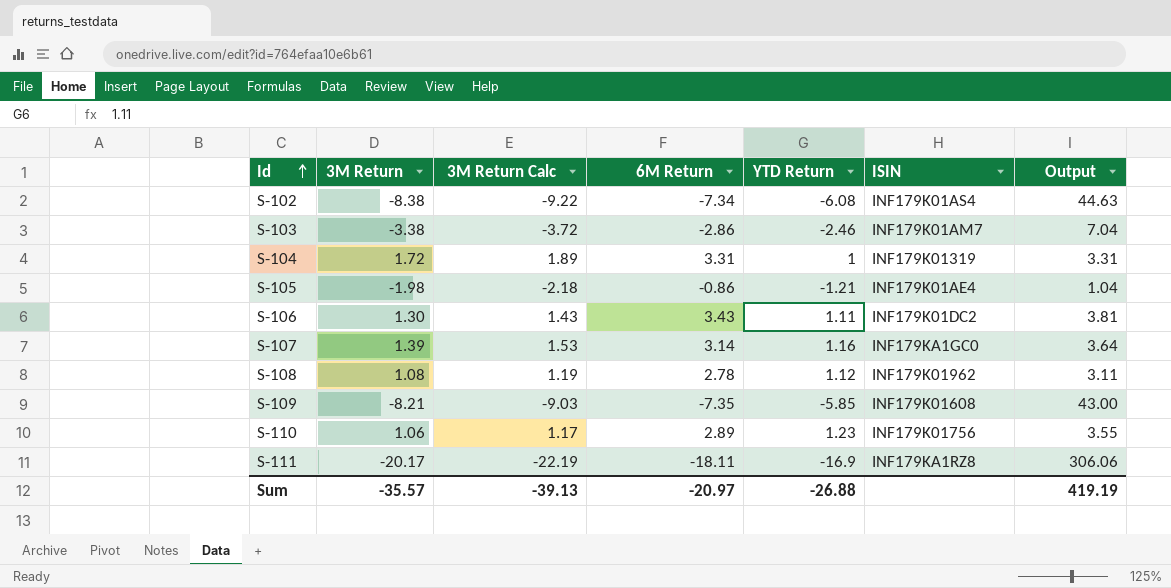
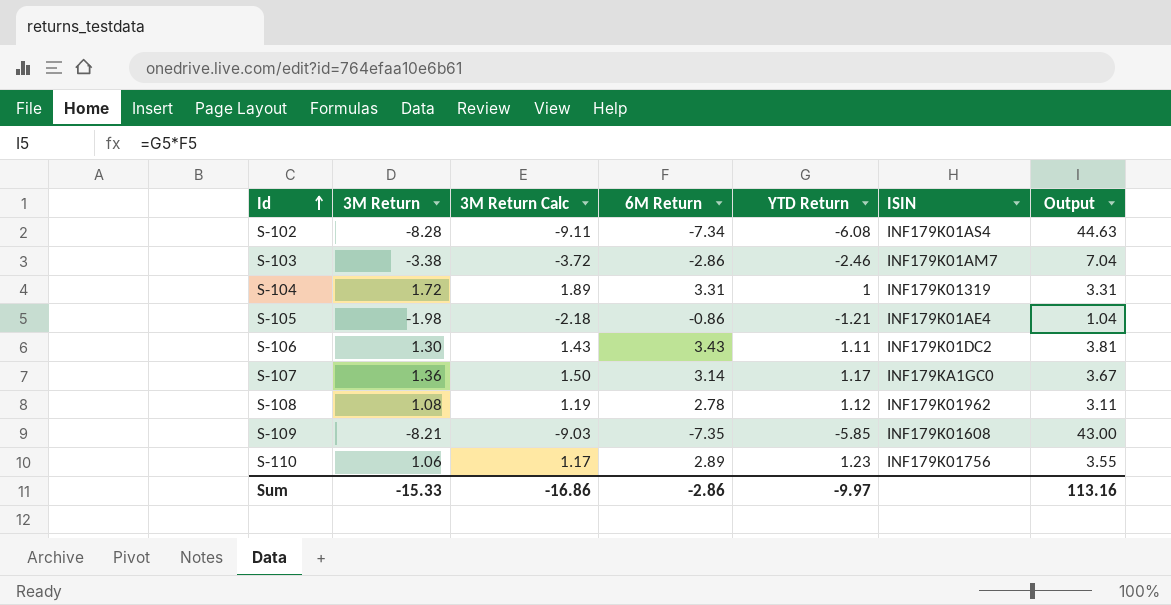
row S-111: -20.17 | -22.19 | -18.11 | -16.9 | INF179KA1RZ8 | 306.06 -> none
S-102 | 3M Return: -8.38 -> -8.28
S-102 | 3M Return Calc: -9.22 -> -9.11
S-107 | 3M Return: 1.39 -> 1.36
S-107 | 3M Return Calc: 1.53 -> 1.50
S-107 | YTD Return: 1.16 -> 1.17
S-107 | Output: 3.64 -> 3.67
Sum | 3M Return: -35.57 -> -15.33
Sum | 3M Return Calc: -39.13 -> -16.86
Sum | 6M Return: -20.97 -> -2.86
Sum | YTD Return: -26.88 -> -9.97
Sum | Output: 419.19 -> 113.16

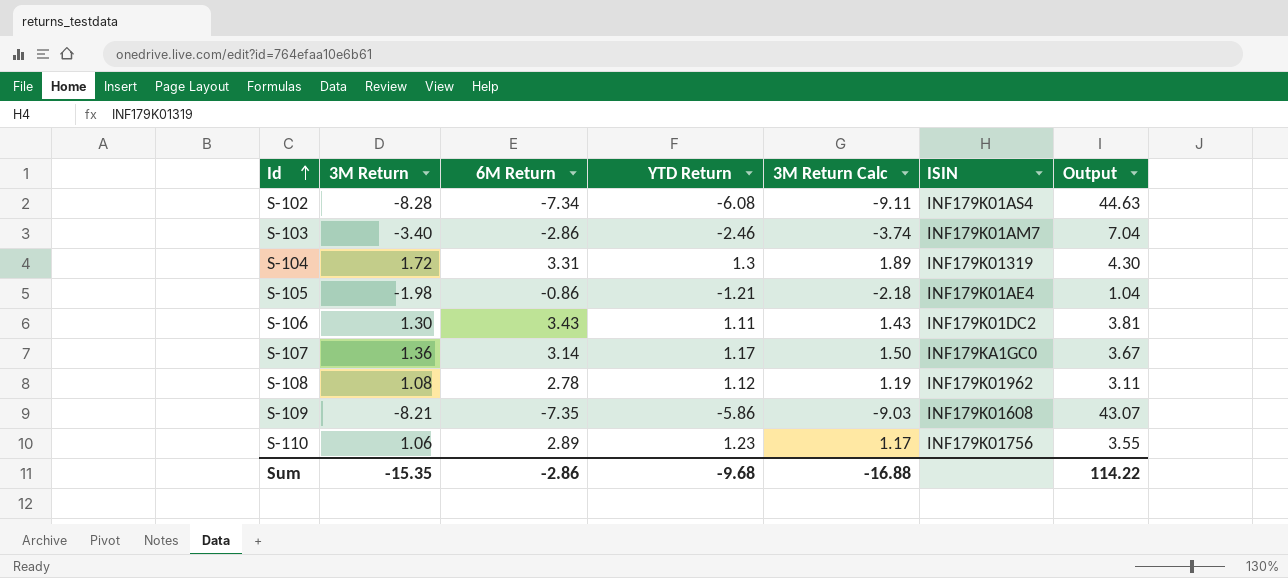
column 3M Return Calc | position: 3 -> 5
S-103 | 3M Return: -3.38 -> -3.40
S-103 | 3M Return Calc: -3.72 -> -3.74
S-104 | YTD Return: 1 -> 1.3
S-104 | Output: 3.31 -> 4.30
S-109 | YTD Return: -5.85 -> -5.86
S-109 | Output: 43.00 -> 43.07
Sum | 3M Return: -15.33 -> -15.35
Sum | YTD Return: -9.97 -> -9.68
Sum | 3M Return Calc: -16.86 -> -16.88
Sum | Output: 113.16 -> 114.22

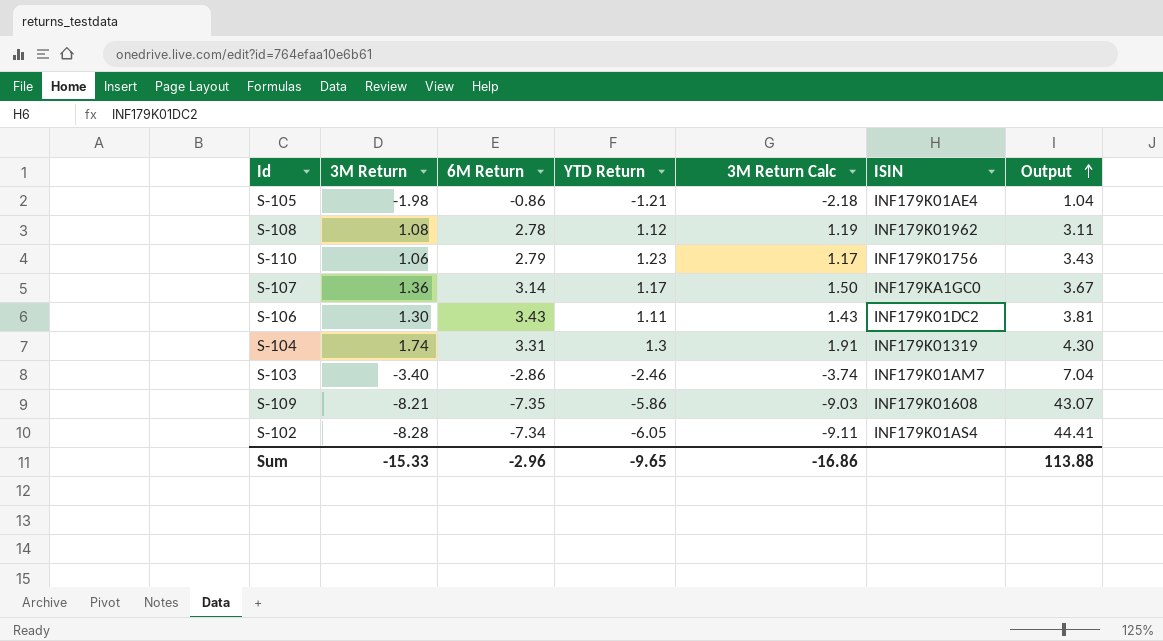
row order: Id ascending -> Output ascending
S-110 | 6M Return: 2.89 -> 2.79
S-110 | Output: 3.55 -> 3.43
S-104 | 3M Return: 1.72 -> 1.74
S-104 | 3M Return Calc: 1.89 -> 1.91
S-102 | YTD Return: -6.08 -> -6.05
S-102 | Output: 44.63 -> 44.41
Sum | 3M Return: -15.35 -> -15.33
Sum | 6M Return: -2.86 -> -2.96
Sum | YTD Return: -9.68 -> -9.65
Sum | 3M Return Calc: -16.88 -> -16.86
Sum | Output: 114.22 -> 113.88

